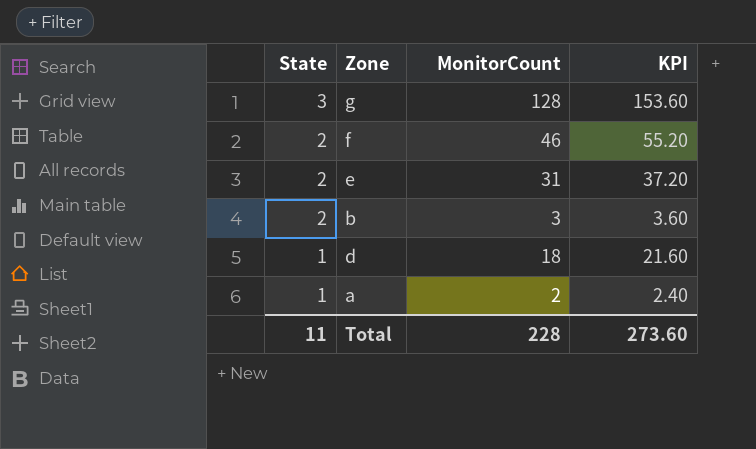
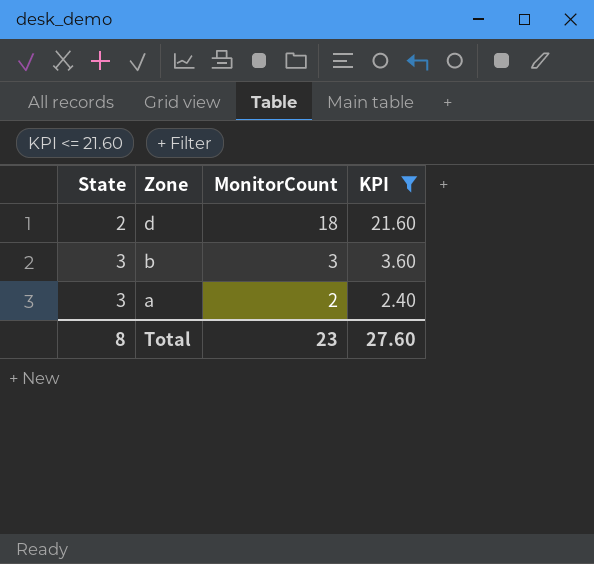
filter: none -> KPI <= 21.60
row order: State descending -> State ascending
d | State: 1 -> 2
b | State: 2 -> 3
a | State: 1 -> 3
Total | State: 11 -> 8
Total | MonitorCount: 228 -> 23
Total | KPI: 273.60 -> 27.60

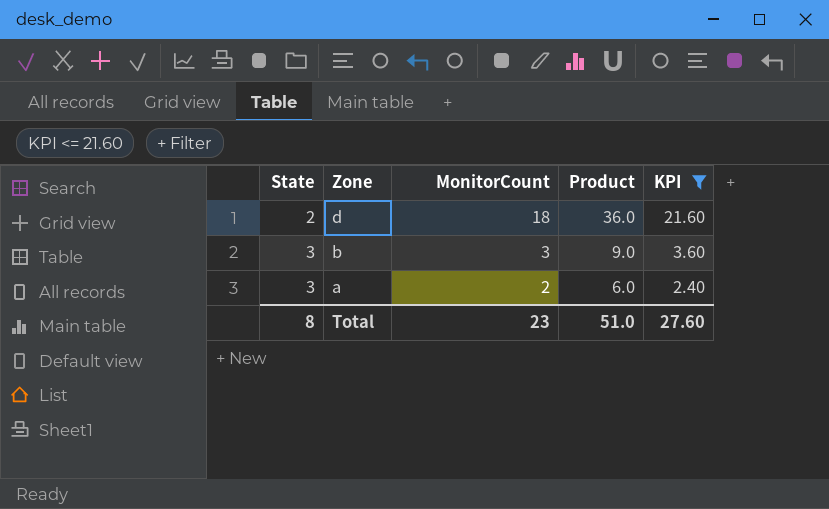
column Product | formula: none -> [State] * [MonitorCount]

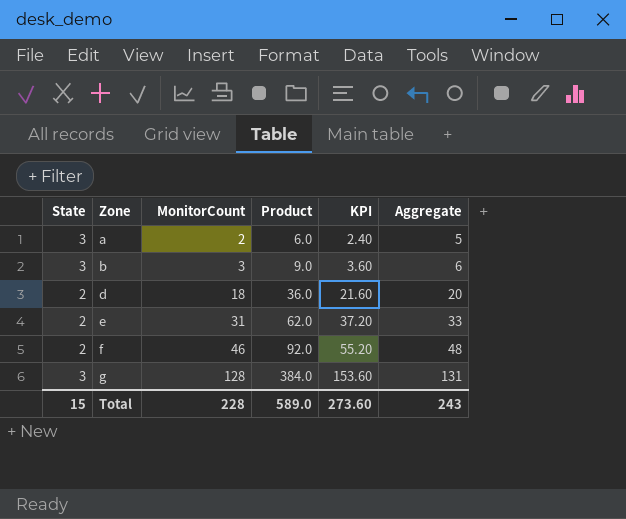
filter: KPI <= 21.60 -> none
row order: State ascending -> Zone ascending
column Aggregate | formula: none -> [State] + [MonitorCount]
Total | State: 8 -> 15
Total | MonitorCount: 23 -> 228
Total | Product: 51.0 -> 589.0
Total | KPI: 27.60 -> 273.60

